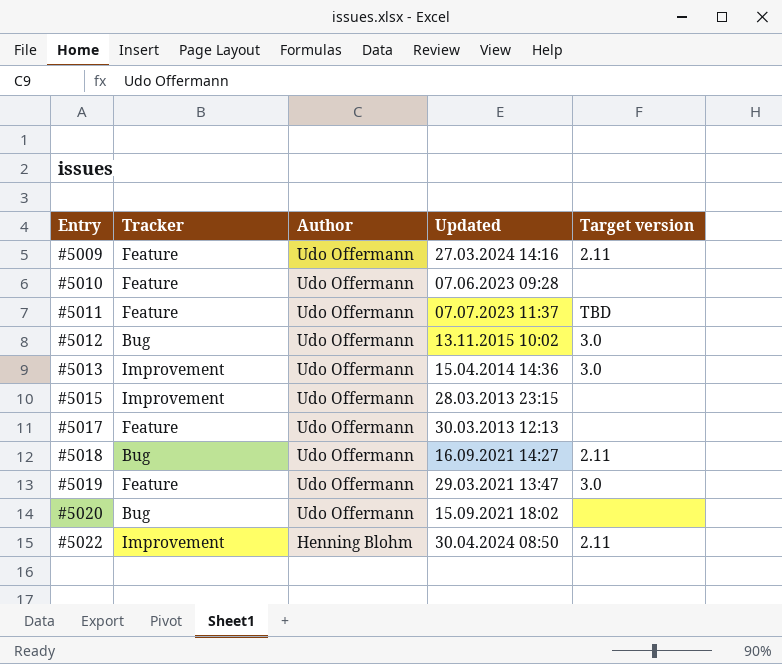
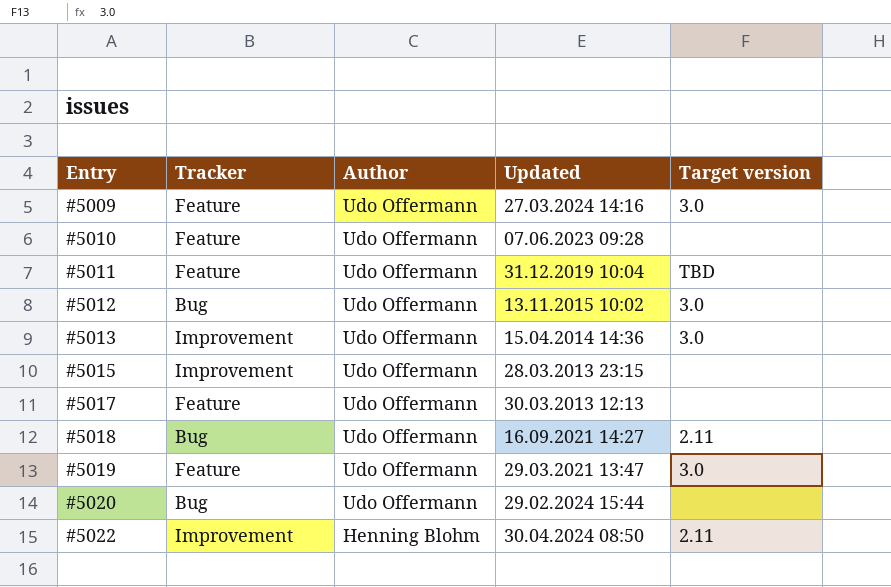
#5009 | Target version: 2.11 -> 3.0
#5011 | Updated: 07.07.2023 11:37 -> 31.12.2019 10:04
#5020 | Updated: 15.09.2021 18:02 -> 29.02.2024 15:44

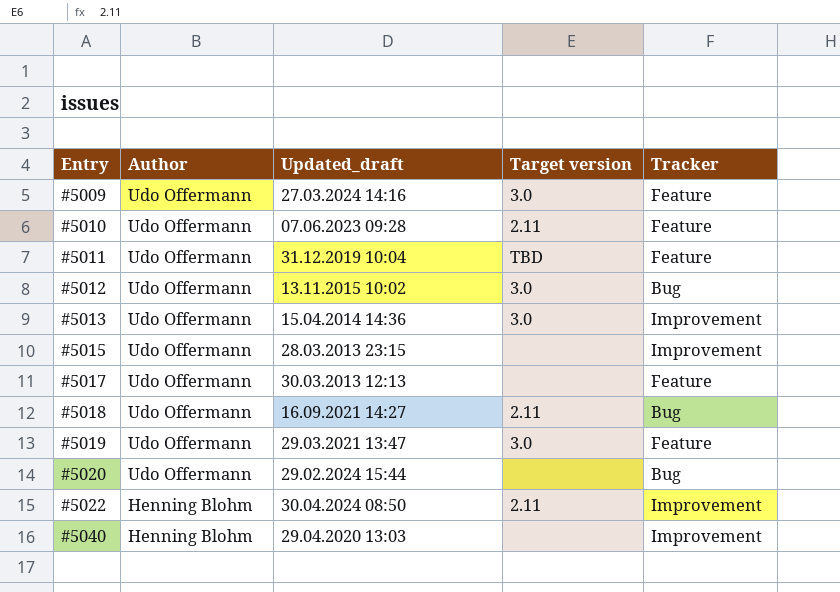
column name: Updated -> Updated_draft
column Tracker | position: 2 -> 5
#5010 | Target version: none -> 2.11
row #5040: none -> Henning Blohm | 29.04.2020 13:03 | none | Improvement

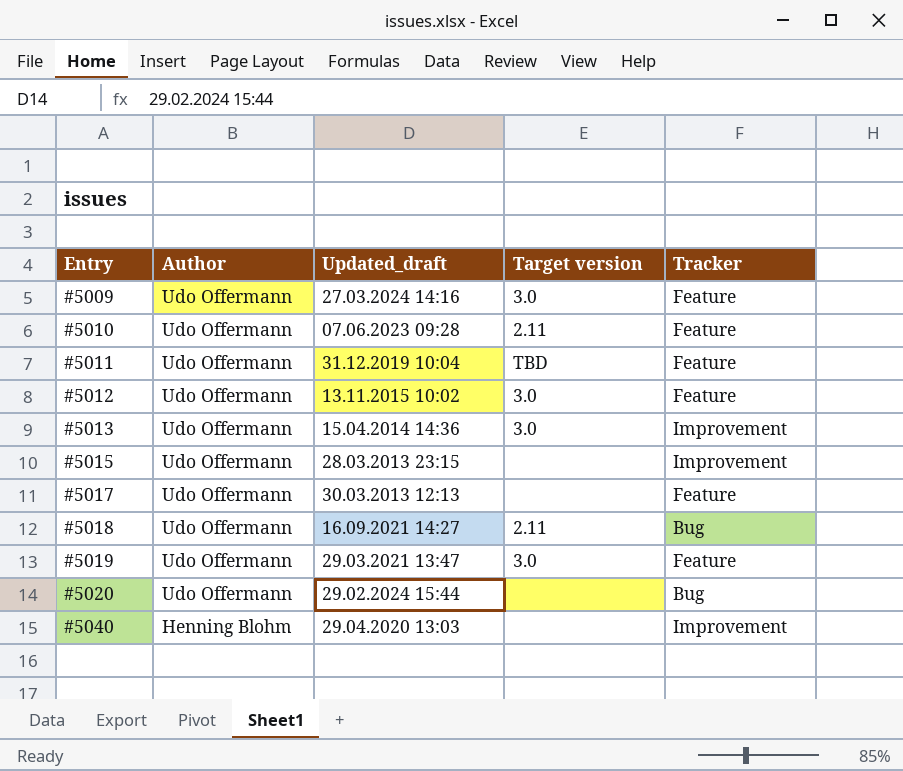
row #5022: Henning Blohm | 30.04.2024 08:50 | 2.11 | Improvement -> none
#5012 | Tracker: Bug -> Feature

